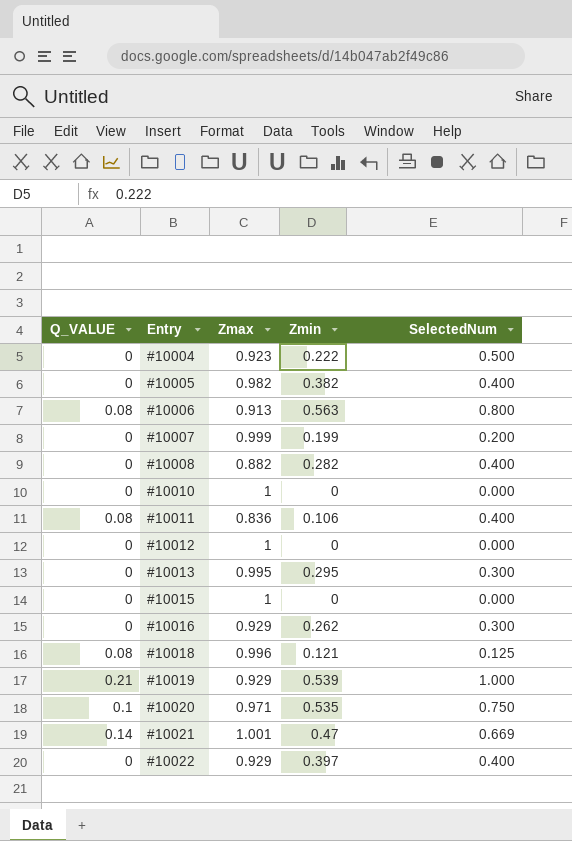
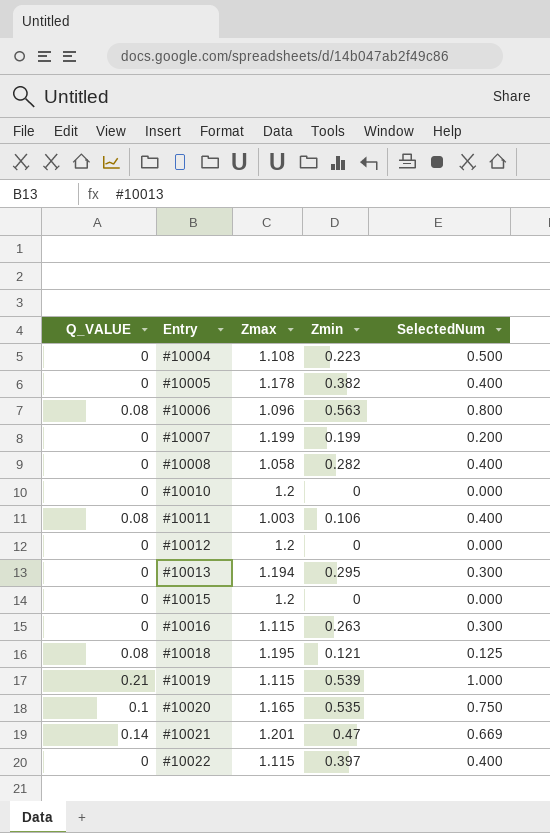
#10004 | Zmax: 0.923 -> 1.108
#10004 | Zmin: 0.222 -> 0.223
#10005 | Zmax: 0.982 -> 1.178
#10006 | Zmax: 0.913 -> 1.096
#10007 | Zmax: 0.999 -> 1.199
#10008 | Zmax: 0.882 -> 1.058
#10010 | Zmax: 1 -> 1.2
#10011 | Zmax: 0.836 -> 1.003
#10012 | Zmax: 1 -> 1.2
#10013 | Zmax: 0.995 -> 1.194
#10015 | Zmax: 1 -> 1.2
#10016 | Zmax: 0.929 -> 1.115
#10016 | Zmin: 0.262 -> 0.263
#10018 | Zmax: 0.996 -> 1.195
#10019 | Zmax: 0.929 -> 1.115
#10020 | Zmax: 0.971 -> 1.165
#10021 | Zmax: 1.001 -> 1.201
#10022 | Zmax: 0.929 -> 1.115

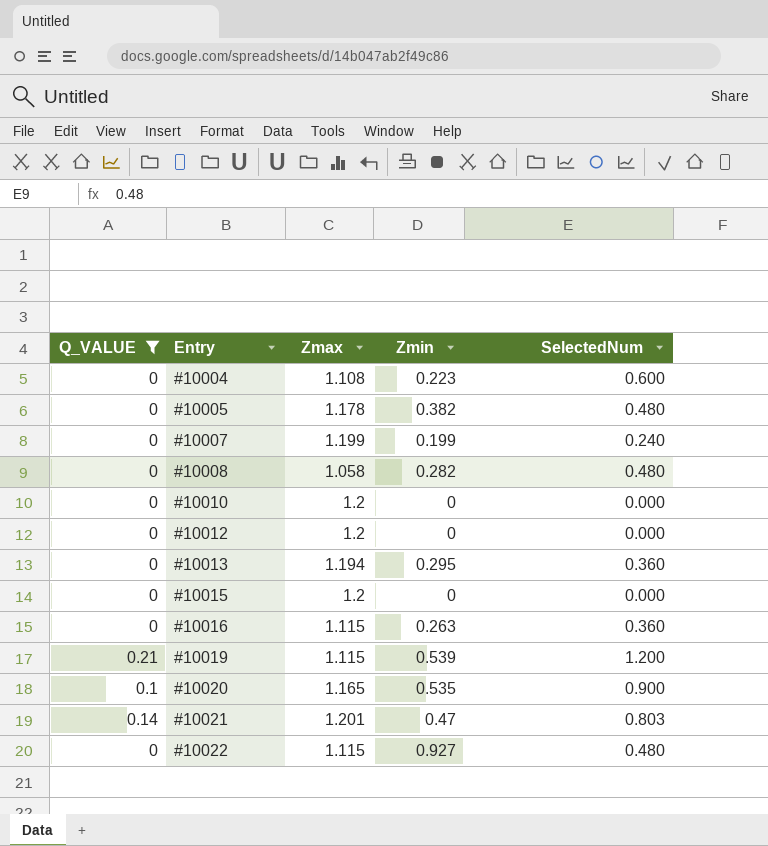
filter: none -> Q_VALUE != 0.08
#10004 | SelectedNum: 0.500 -> 0.600
#10005 | SelectedNum: 0.400 -> 0.480
#10007 | SelectedNum: 0.200 -> 0.240
#10008 | SelectedNum: 0.400 -> 0.480
#10013 | SelectedNum: 0.300 -> 0.360
#10016 | SelectedNum: 0.300 -> 0.360
#10019 | SelectedNum: 1.000 -> 1.200
#10020 | SelectedNum: 0.750 -> 0.900
#10021 | SelectedNum: 0.669 -> 0.803
#10022 | Zmin: 0.397 -> 0.927
#10022 | SelectedNum: 0.400 -> 0.480

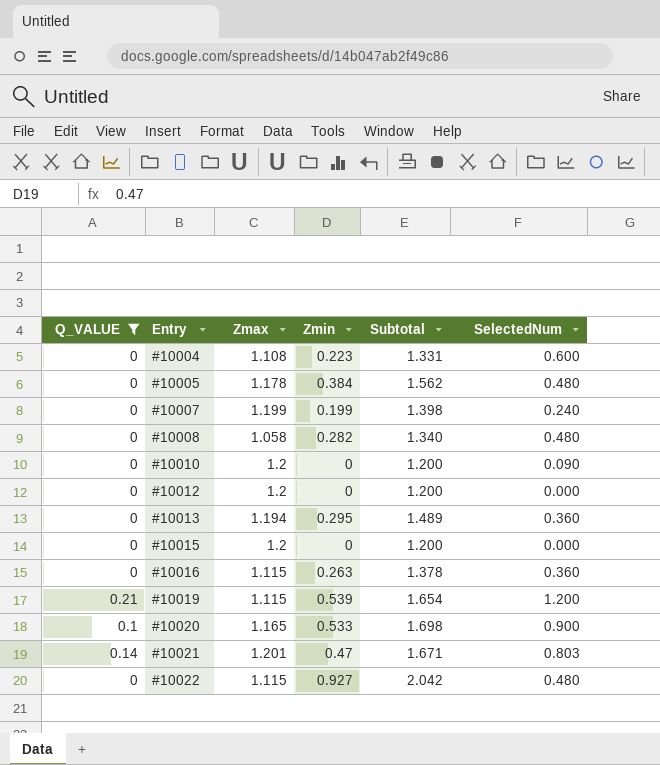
column Subtotal | formula: none -> [Zmax] + [Zmin]
#10005 | Zmin: 0.382 -> 0.384
#10010 | SelectedNum: 0.000 -> 0.090
#10020 | Zmin: 0.535 -> 0.533

